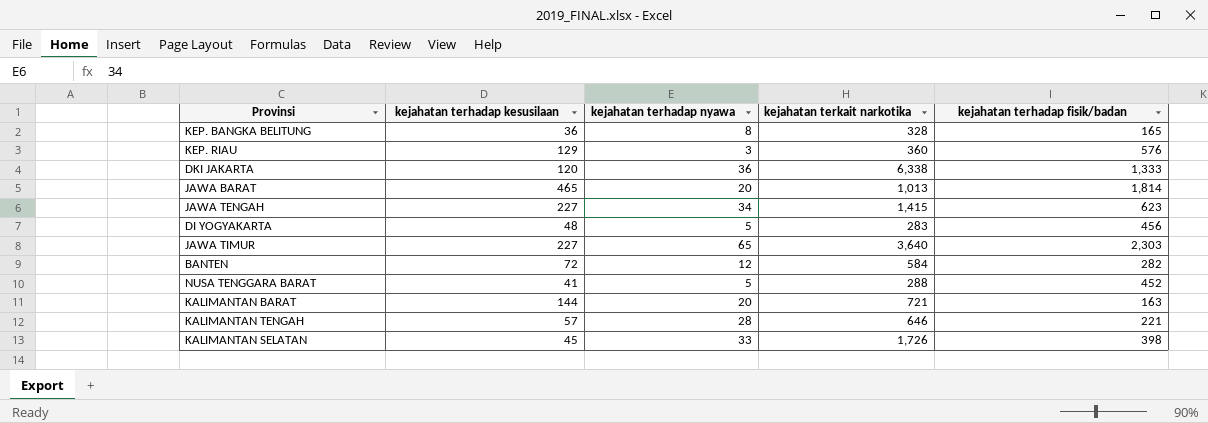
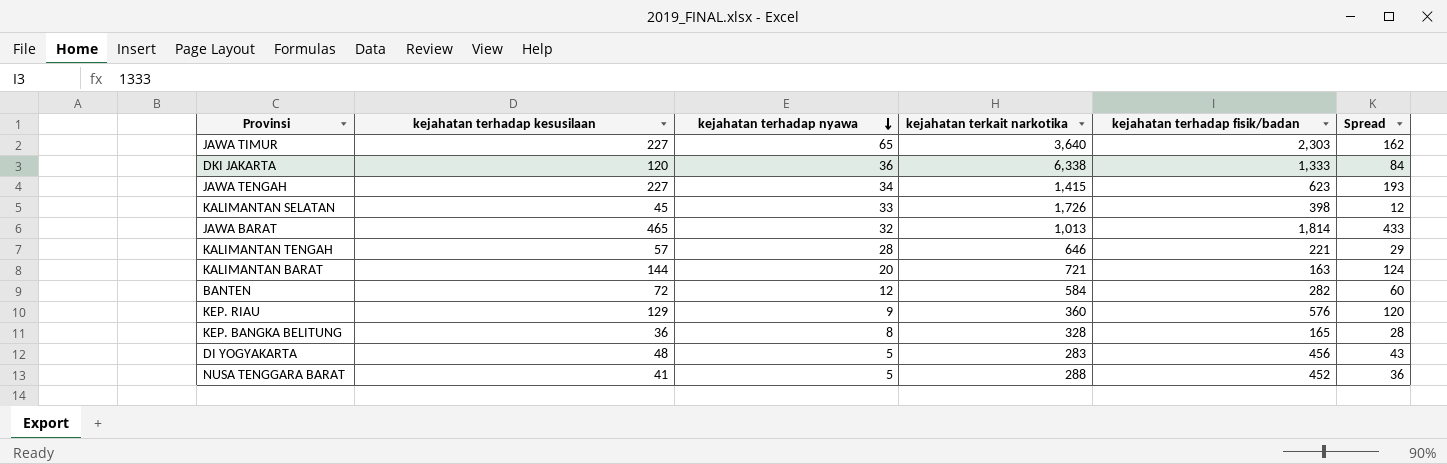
row order: none -> kejahatan terhadap nyawa descending
column Spread | formula: none -> [kejahatan terhadap kesusilaan] - [kejahatan terhadap nyawa]
JAWA BARAT | kejahatan terhadap nyawa: 20 -> 32
KEP. RIAU | kejahatan terhadap nyawa: 3 -> 9

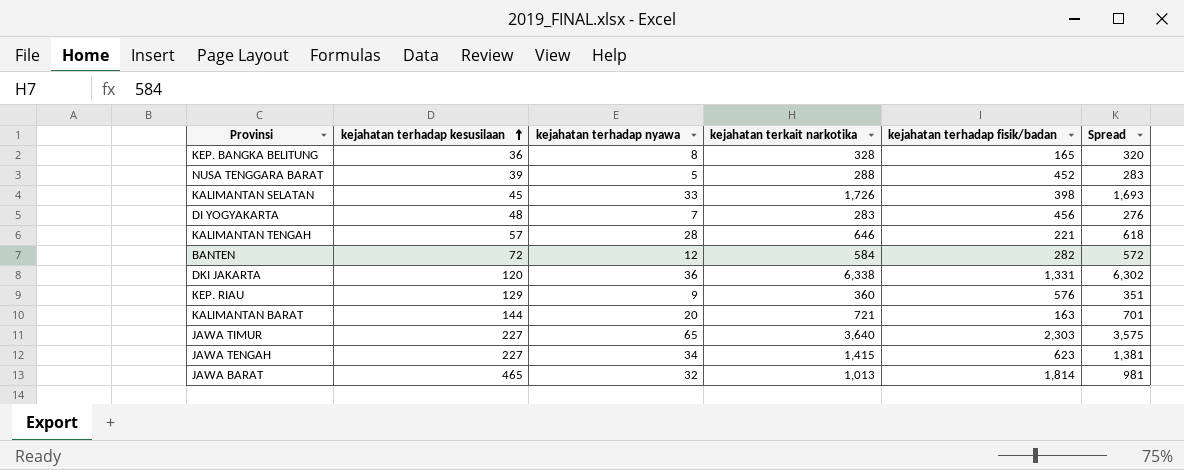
row order: kejahatan terhadap nyawa descending -> kejahatan terhadap kesusilaan ascending
column Spread | formula: [kejahatan terhadap kesusilaan] - [kejahatan terhadap nyawa] -> [kejahatan terkait narkotika] - [kejahatan terhadap nyawa]
NUSA TENGGARA BARAT | kejahatan terhadap kesusilaan: 41 -> 39
DI YOGYAKARTA | kejahatan terhadap nyawa: 5 -> 7
DKI JAKARTA | kejahatan terhadap fisik/badan: 1,333 -> 1,331

